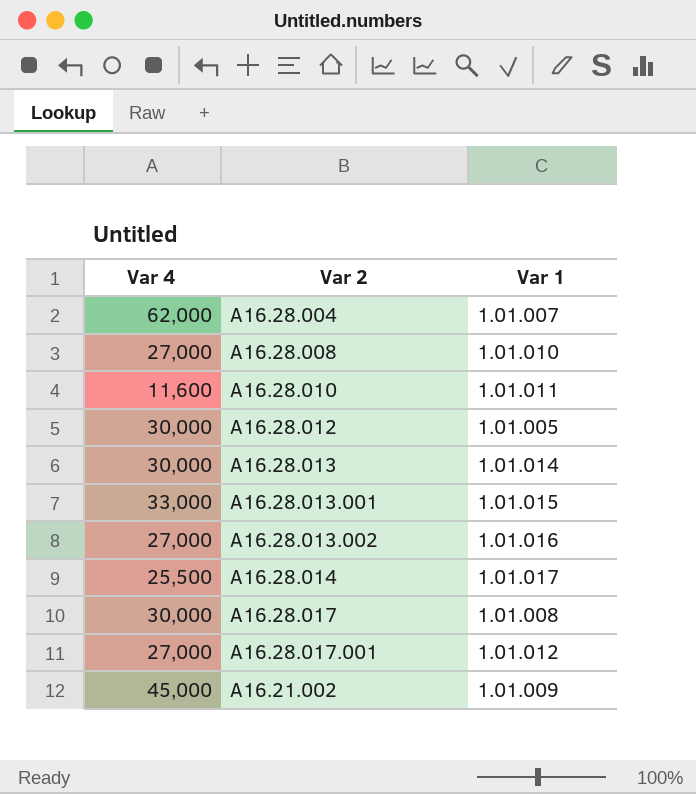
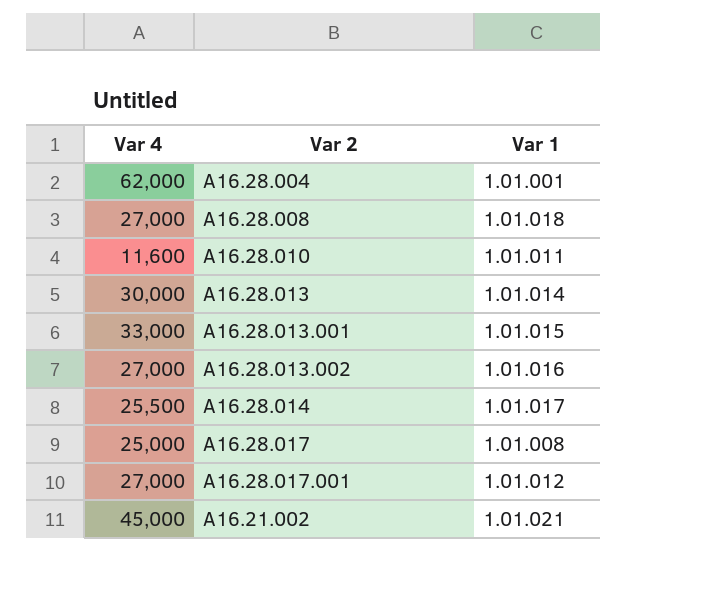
row A16.28.012: 30,000 | 1.01.005 -> none
A16.28.004 | Var 1: 1.01.007 -> 1.01.001
A16.28.008 | Var 1: 1.01.010 -> 1.01.018
A16.28.017 | Var 4: 30,000 -> 25,000
А16.21.002 | Var 1: 1.01.009 -> 1.01.021

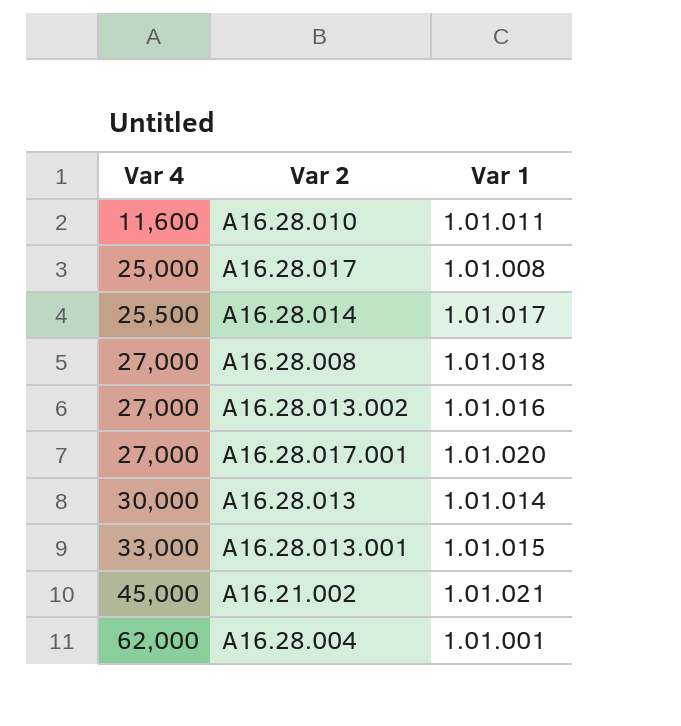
row order: none -> Var 4 ascending
A16.28.017.001 | Var 1: 1.01.012 -> 1.01.020

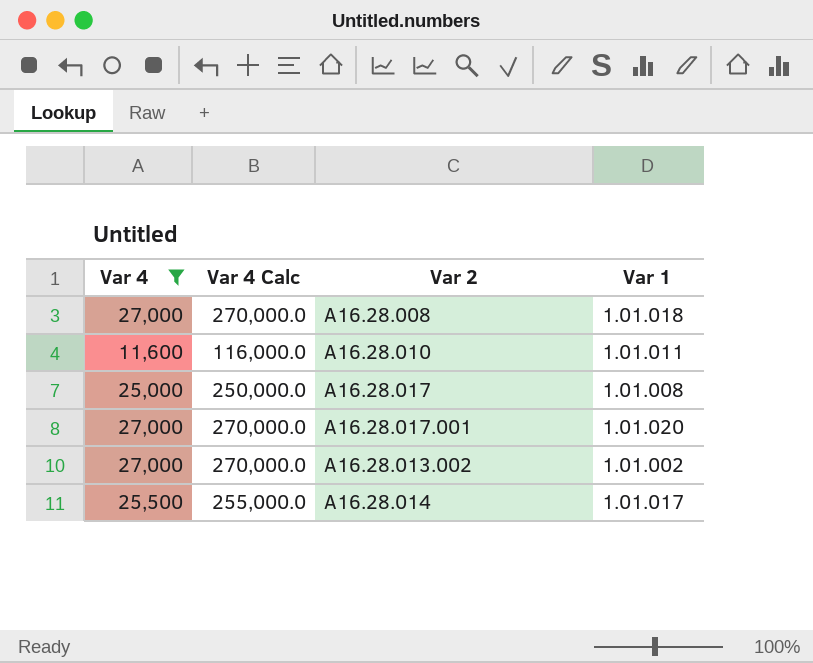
filter: none -> Var 4 <= 27,000
row order: Var 4 ascending -> Var 2 ascending
column Var 4 Calc | formula: none -> [Var 4] * 10
А16.28.013.002 | Var 1: 1.01.016 -> 1.01.002

